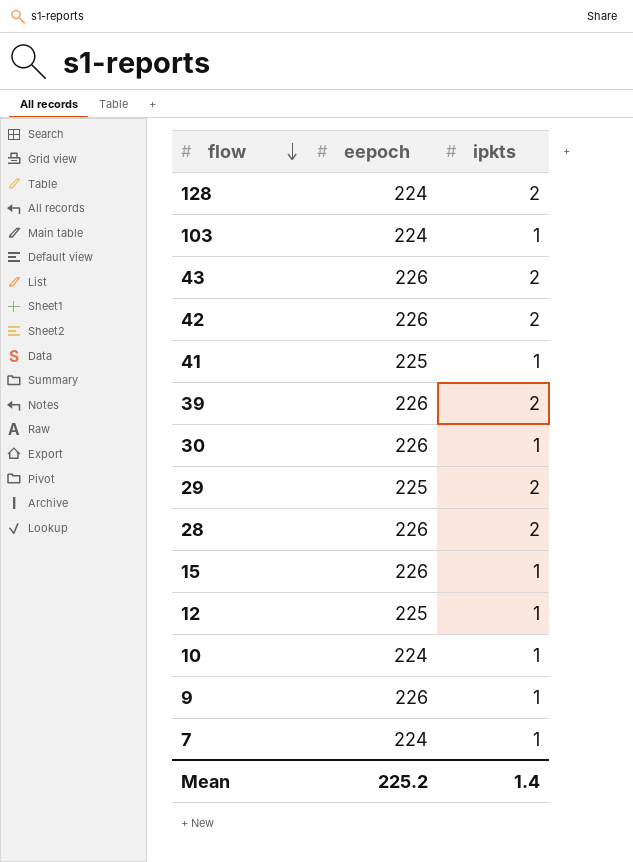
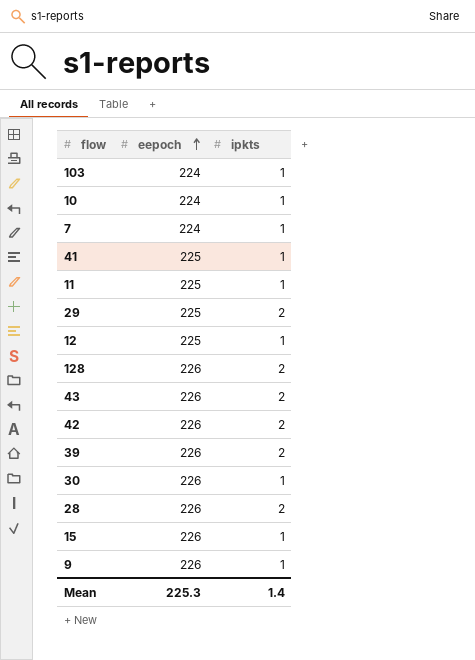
row order: flow descending -> eepoch ascending
row 11: none -> 225 | 1
128 | eepoch: 224 -> 226
Mean | eepoch: 225.2 -> 225.3

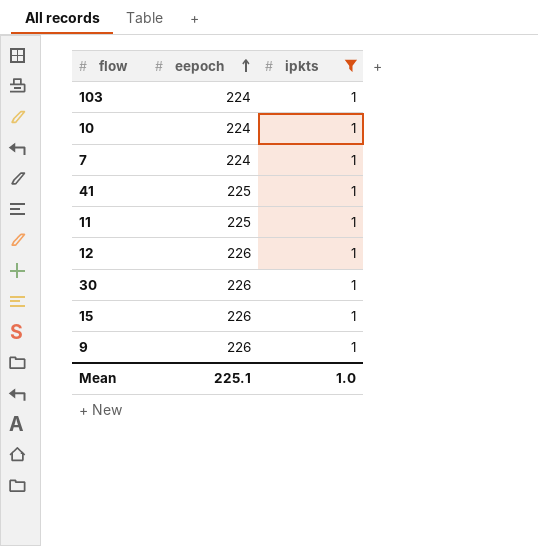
filter: none -> ipkts = 1
12 | eepoch: 225 -> 226
Mean | eepoch: 225.3 -> 225.1
Mean | ipkts: 1.4 -> 1.0

